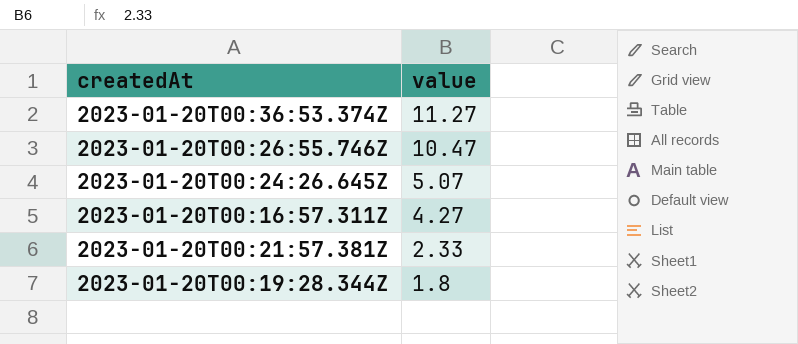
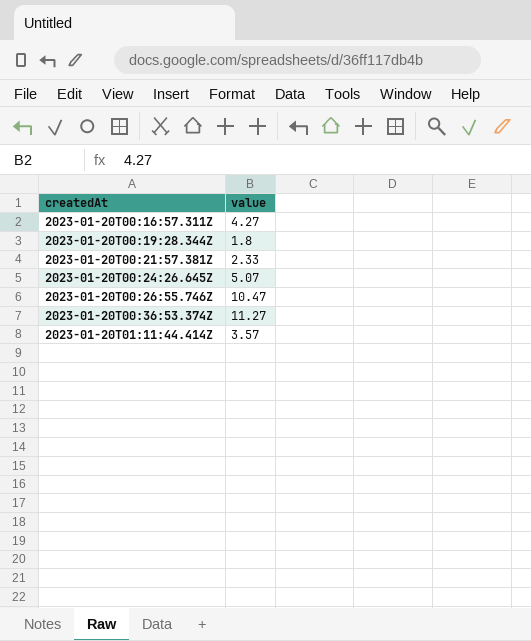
row order: value descending -> createdAt ascending
row 2023-01-20T01:11:44.414Z: none -> 3.57

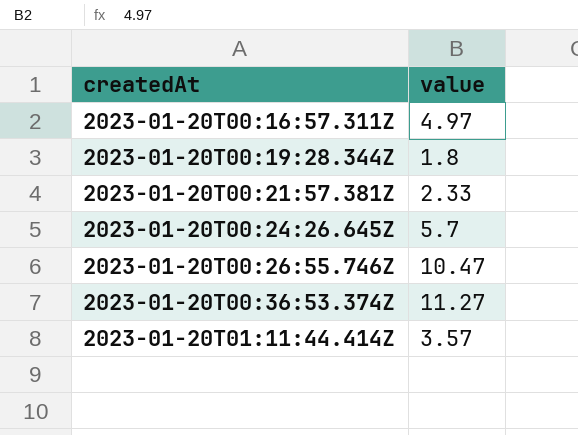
2023-01-20T00:16:57.311Z | value: 4.27 -> 4.97
2023-01-20T00:24:26.645Z | value: 5.07 -> 5.7

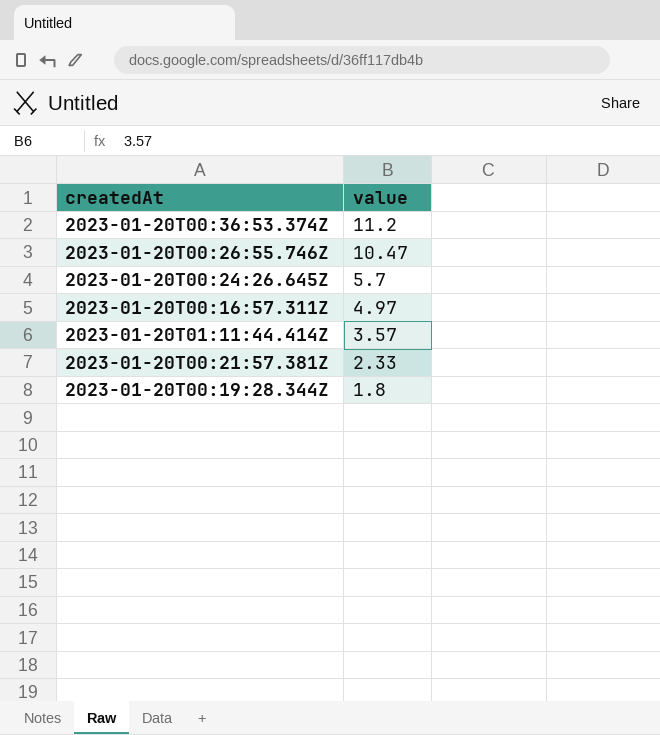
row order: createdAt ascending -> value descending
2023-01-20T00:36:53.374Z | value: 11.27 -> 11.2

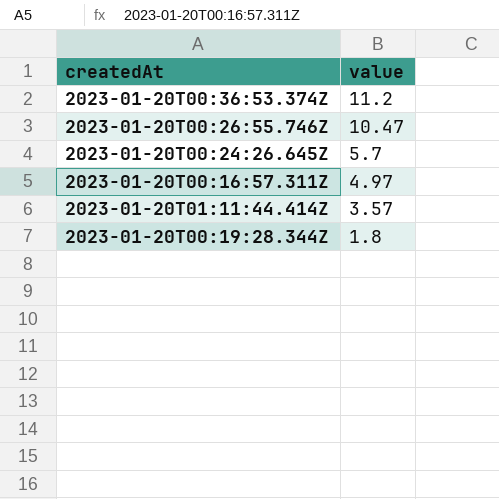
row 2023-01-20T00:21:57.381Z: 2.33 -> none

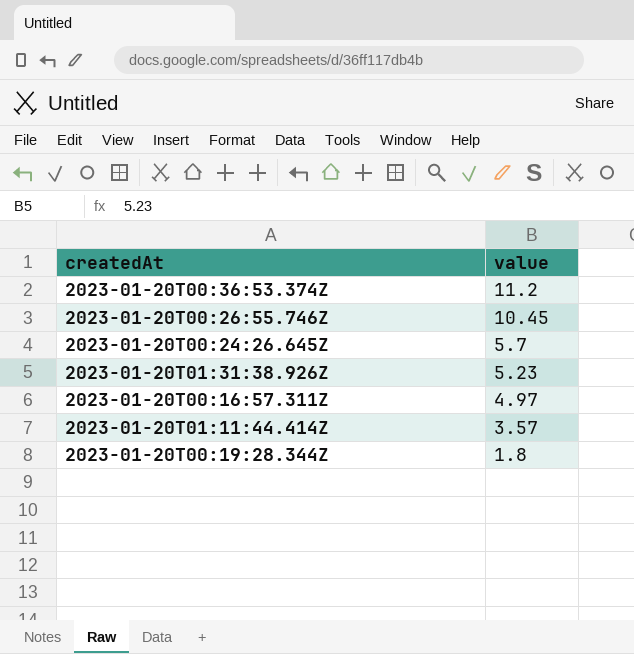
2023-01-20T00:26:55.746Z | value: 10.47 -> 10.45
row 2023-01-20T01:31:38.926Z: none -> 5.23

